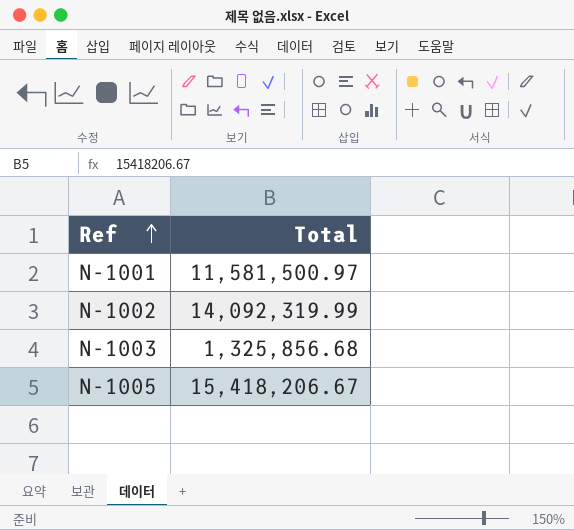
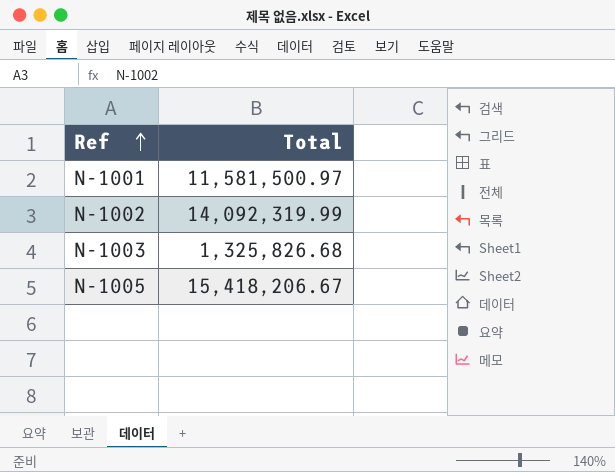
N-1003 | Total: 1,325,856.68 -> 1,325,826.68

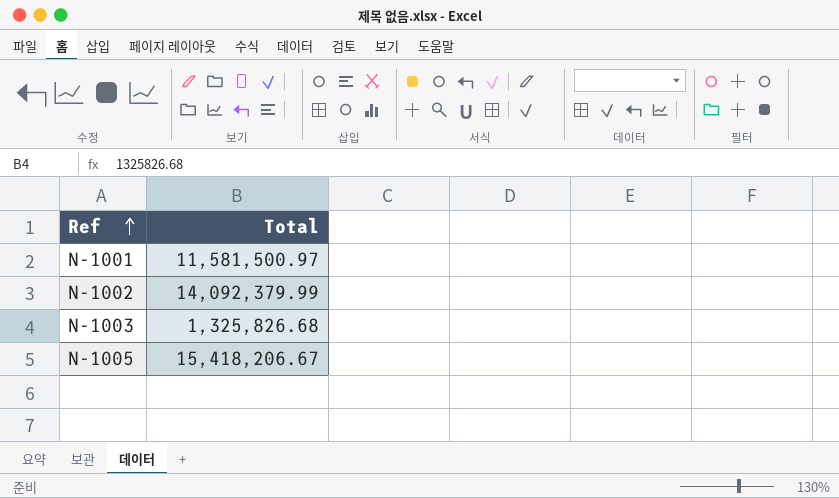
N-1002 | Total: 14,092,319.99 -> 14,092,379.99

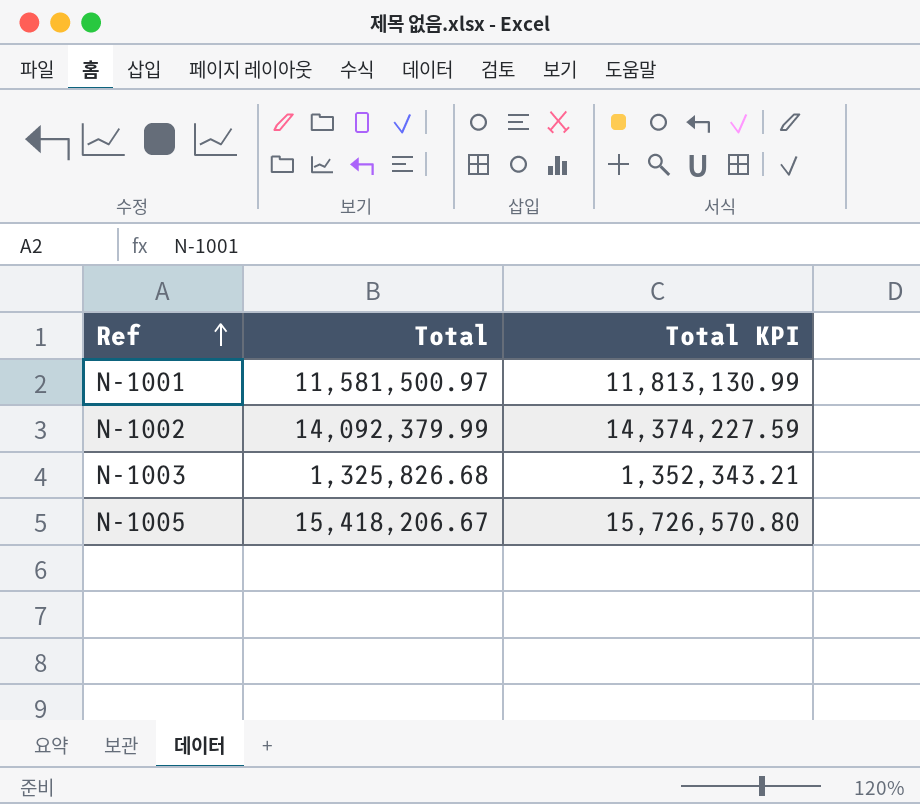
column Total KPI | formula: none -> [Total] * 1.02

